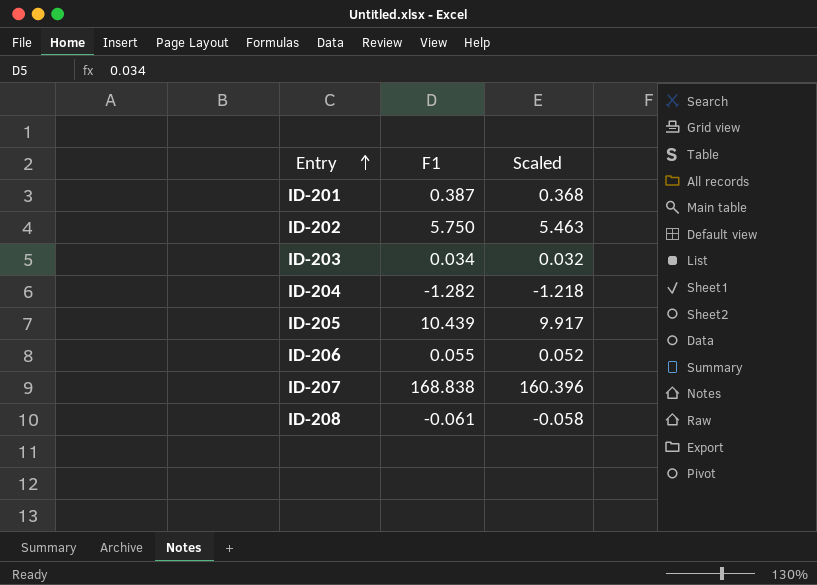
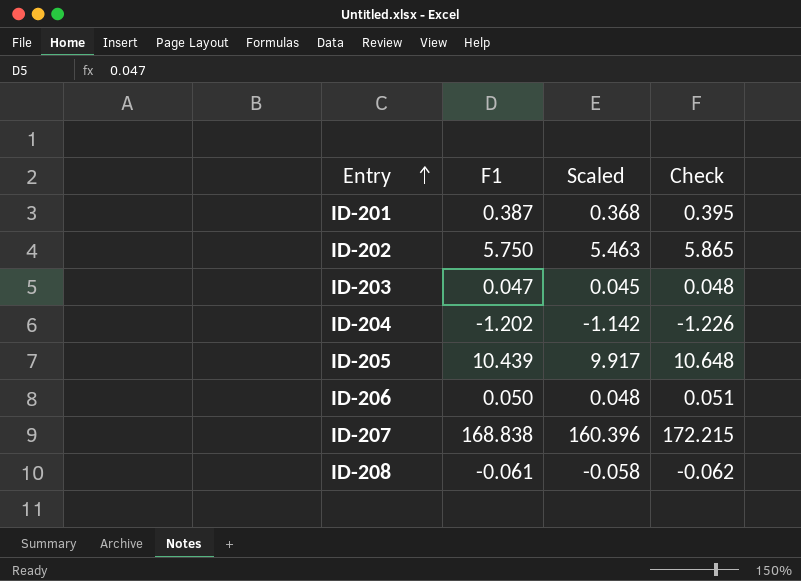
column Check | formula: none -> [F1] * 1.02
ID-203 | F1: 0.034 -> 0.047
ID-203 | Scaled: 0.032 -> 0.045
ID-204 | F1: -1.282 -> -1.202
ID-204 | Scaled: -1.218 -> -1.142
ID-206 | F1: 0.055 -> 0.050
ID-206 | Scaled: 0.052 -> 0.048

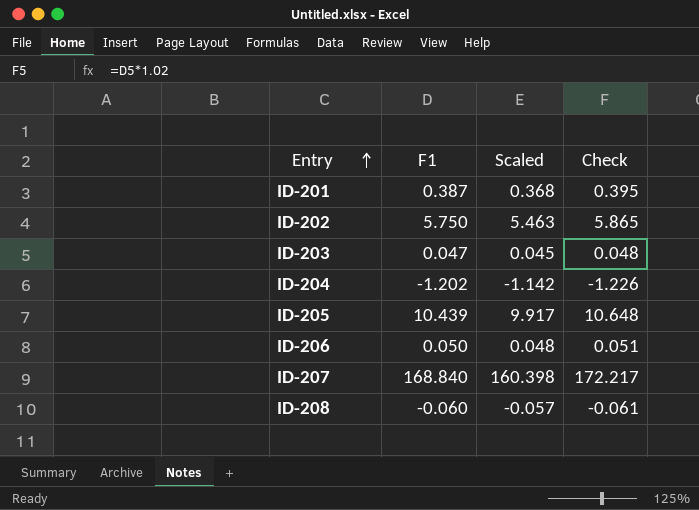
ID-207 | F1: 168.838 -> 168.840
ID-207 | Scaled: 160.396 -> 160.398
ID-207 | Check: 172.215 -> 172.217
ID-208 | F1: -0.061 -> -0.060
ID-208 | Scaled: -0.058 -> -0.057
ID-208 | Check: -0.062 -> -0.061

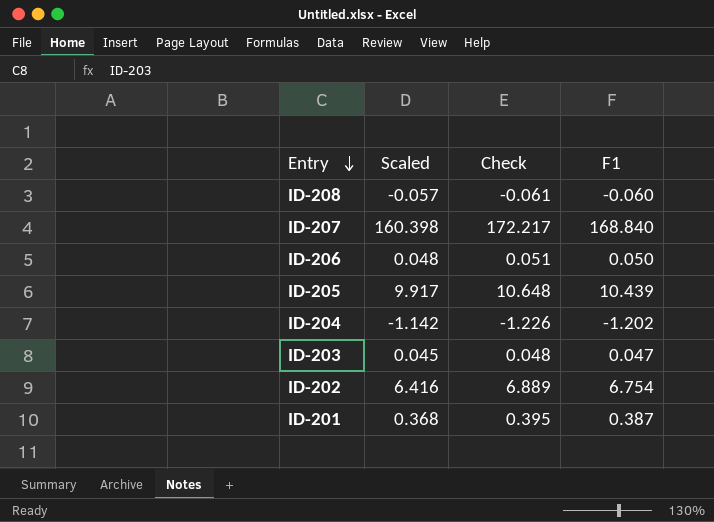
row order: Entry ascending -> Entry descending
column F1 | position: 2 -> 4
ID-202 | Scaled: 5.463 -> 6.416
ID-202 | Check: 5.865 -> 6.889
ID-202 | F1: 5.750 -> 6.754

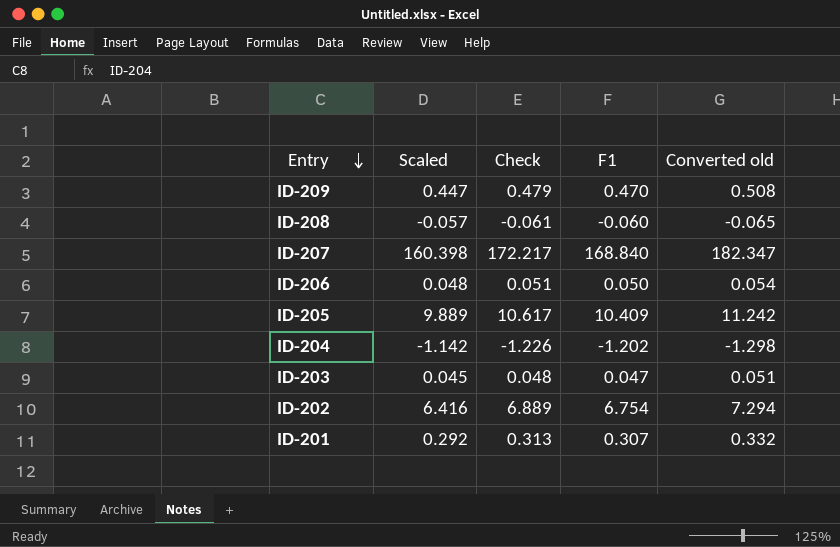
column Converted old | formula: none -> [F1] * 1.08
row ID-209: none -> 0.447 | 0.479 | 0.470 | 0.508
ID-205 | Scaled: 9.917 -> 9.889
ID-205 | Check: 10.648 -> 10.617
ID-205 | F1: 10.439 -> 10.409
ID-201 | Scaled: 0.368 -> 0.292
ID-201 | Check: 0.395 -> 0.313
ID-201 | F1: 0.387 -> 0.307

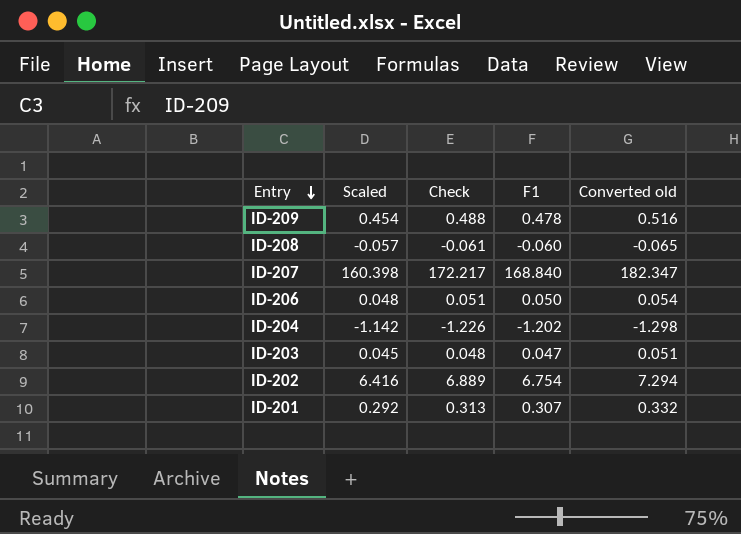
row ID-205: 9.889 | 10.617 | 10.409 | 11.242 -> none
ID-209 | Scaled: 0.447 -> 0.454
ID-209 | Check: 0.479 -> 0.488
ID-209 | F1: 0.470 -> 0.478
ID-209 | Converted old: 0.508 -> 0.516

